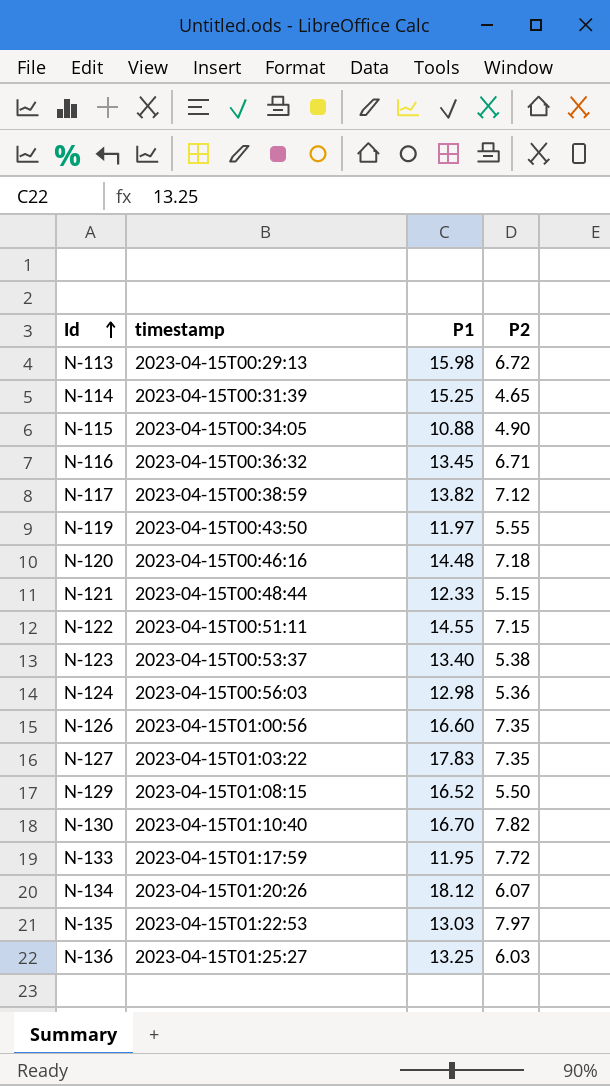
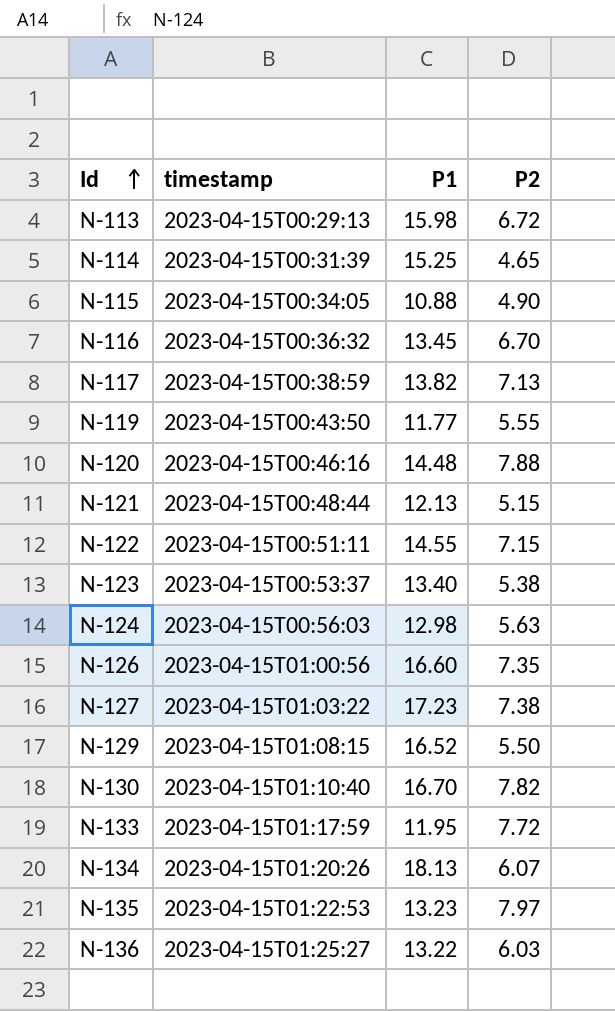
N-116 | P2: 6.71 -> 6.70
N-117 | P2: 7.12 -> 7.13
N-119 | P1: 11.97 -> 11.77
N-120 | P2: 7.18 -> 7.88
N-121 | P1: 12.33 -> 12.13
N-124 | P2: 5.36 -> 5.63
N-127 | P1: 17.83 -> 17.23
N-127 | P2: 7.35 -> 7.38
N-134 | P1: 18.12 -> 18.13
N-135 | P1: 13.03 -> 13.23
N-136 | P1: 13.25 -> 13.22

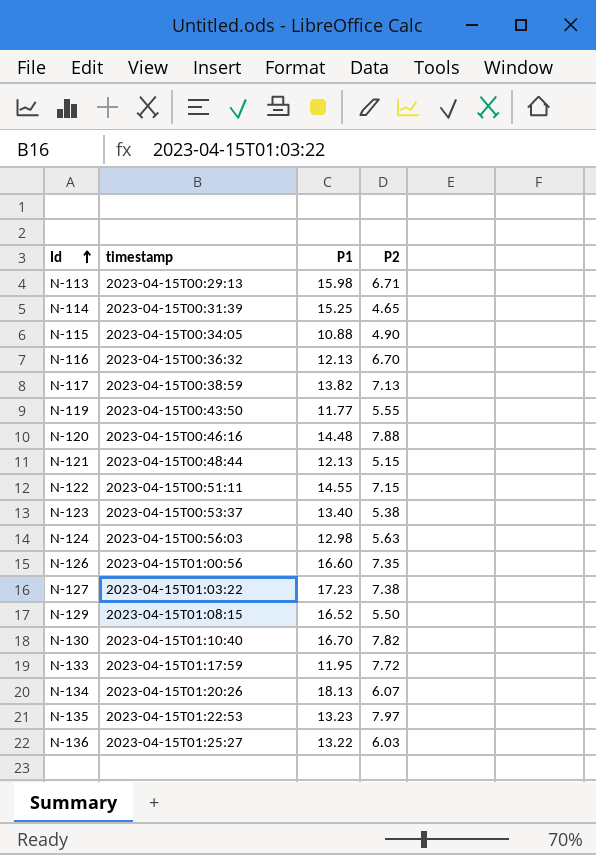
N-113 | P2: 6.72 -> 6.71
N-116 | P1: 13.45 -> 12.13

